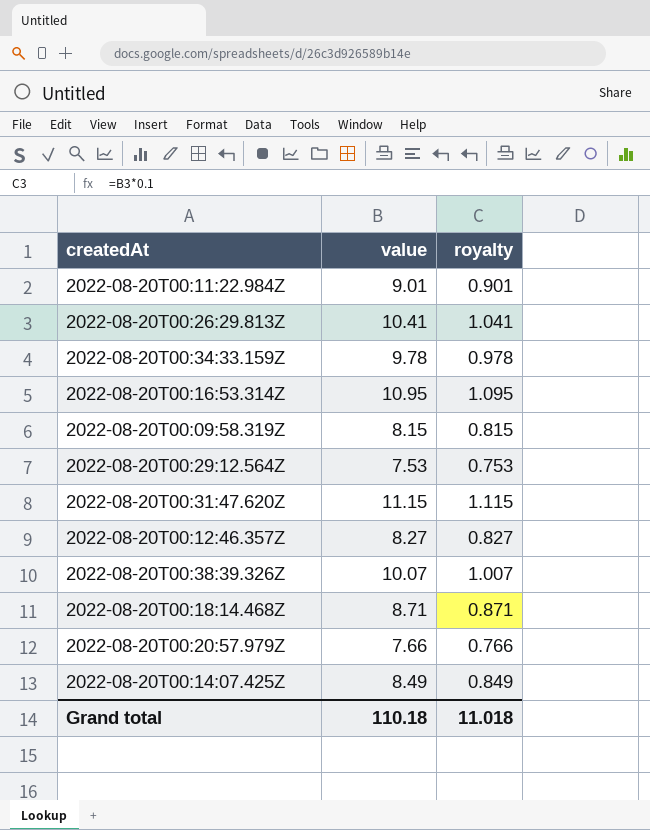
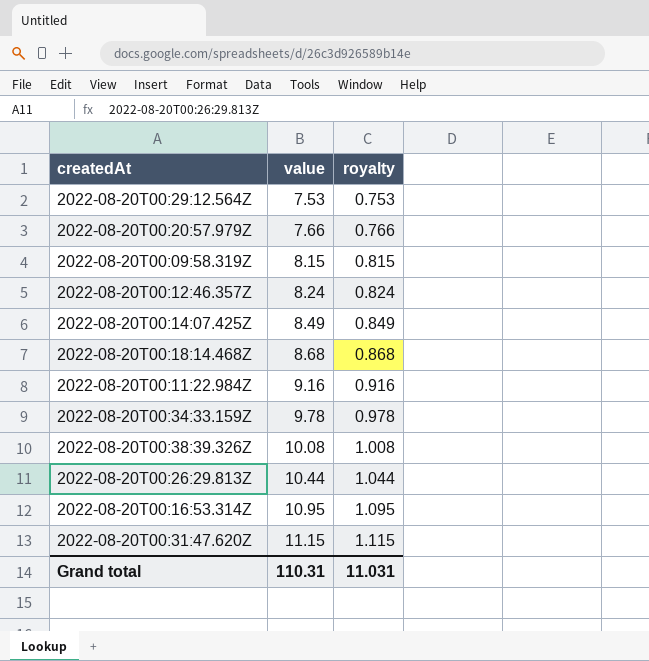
row order: none -> value ascending
2022-08-20T00:12:46.357Z | value: 8.27 -> 8.24
2022-08-20T00:12:46.357Z | royalty: 0.827 -> 0.824
2022-08-20T00:18:14.468Z | value: 8.71 -> 8.68
2022-08-20T00:18:14.468Z | royalty: 0.871 -> 0.868
2022-08-20T00:11:22.984Z | value: 9.01 -> 9.16
2022-08-20T00:11:22.984Z | royalty: 0.901 -> 0.916
2022-08-20T00:38:39.326Z | value: 10.07 -> 10.08
2022-08-20T00:38:39.326Z | royalty: 1.007 -> 1.008
2022-08-20T00:26:29.813Z | value: 10.41 -> 10.44
2022-08-20T00:26:29.813Z | royalty: 1.041 -> 1.044
Grand total | value: 110.18 -> 110.31
Grand total | royalty: 11.018 -> 11.031

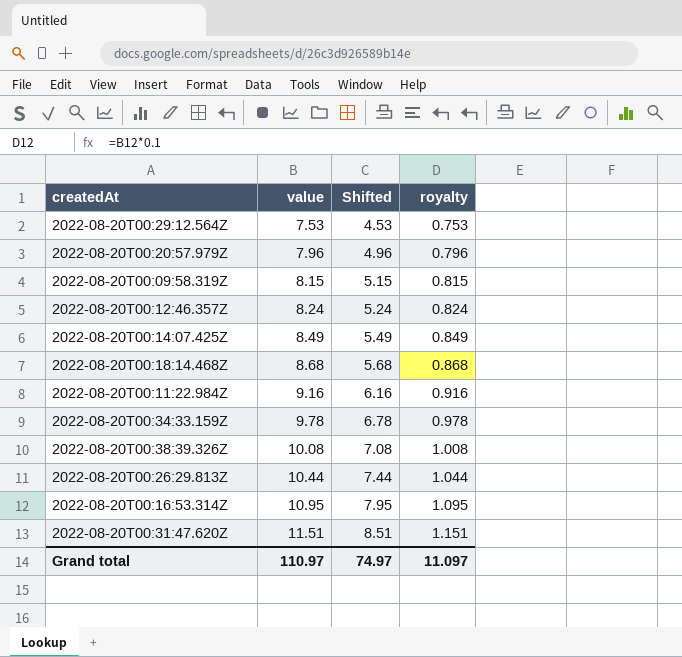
column Shifted | formula: none -> [value] - 3
2022-08-20T00:20:57.979Z | value: 7.66 -> 7.96
2022-08-20T00:20:57.979Z | royalty: 0.766 -> 0.796
2022-08-20T00:31:47.620Z | value: 11.15 -> 11.51
2022-08-20T00:31:47.620Z | royalty: 1.115 -> 1.151
Grand total | value: 110.31 -> 110.97
Grand total | royalty: 11.031 -> 11.097

